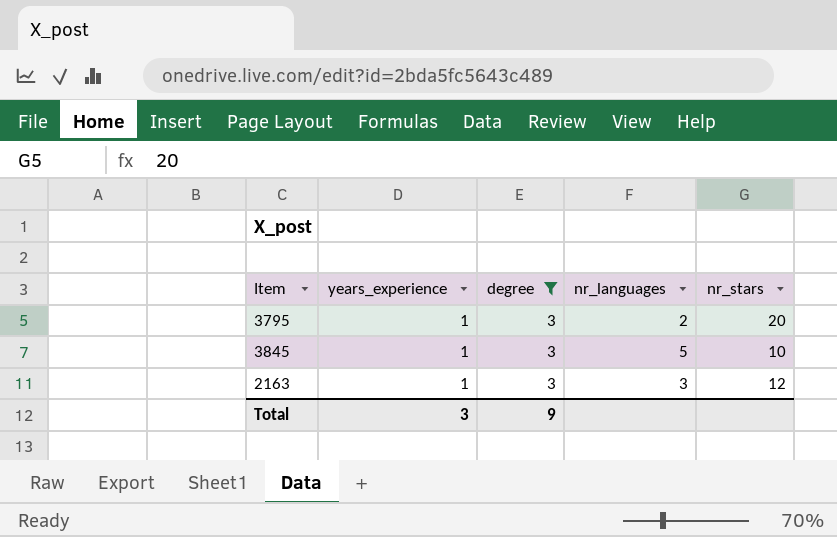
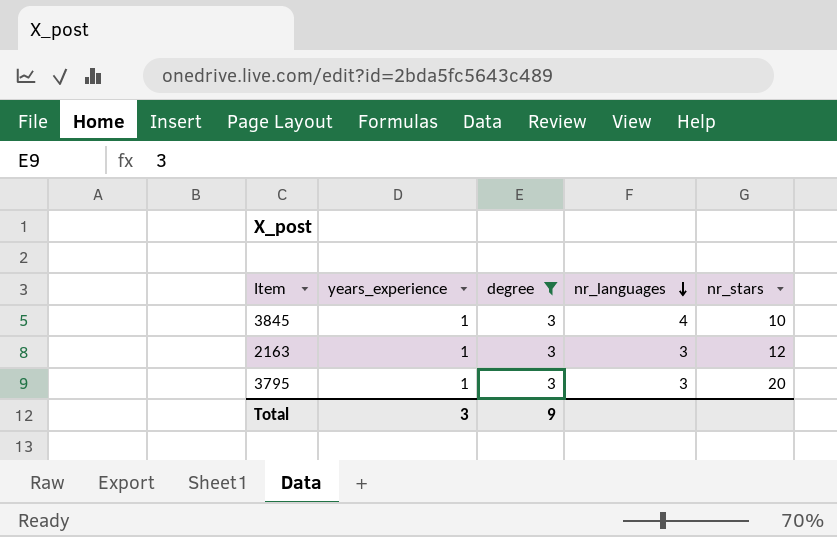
row order: none -> nr_languages descending
3845 | nr_languages: 5 -> 4
3795 | nr_languages: 2 -> 3

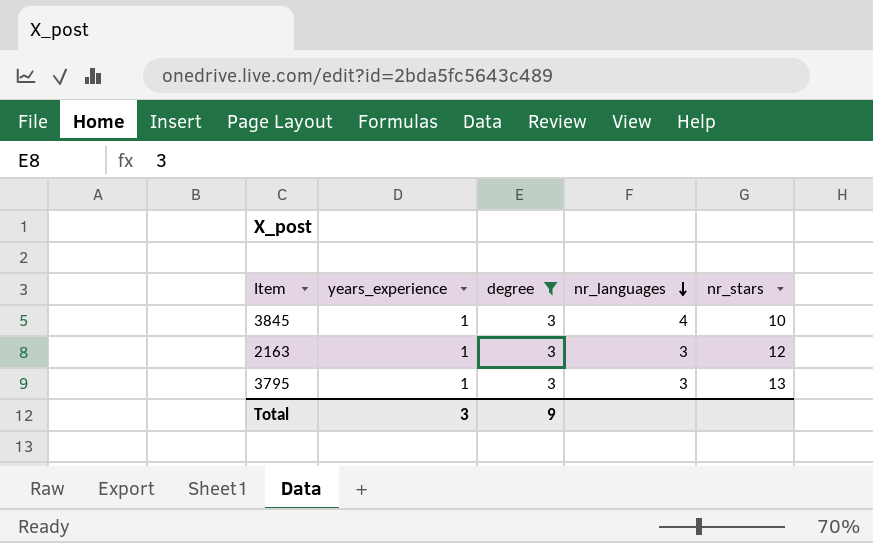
3795 | nr_stars: 20 -> 13

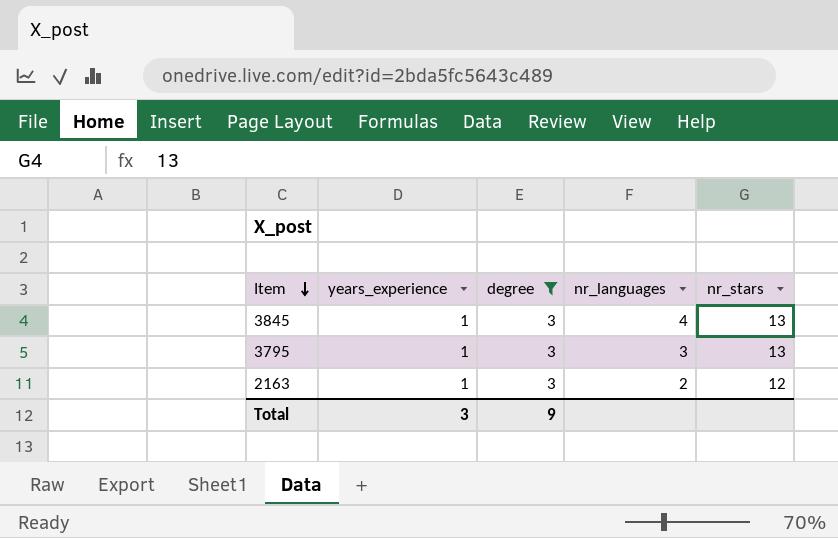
row order: nr_languages descending -> Item descending
3845 | nr_stars: 10 -> 13
2163 | nr_languages: 3 -> 2

